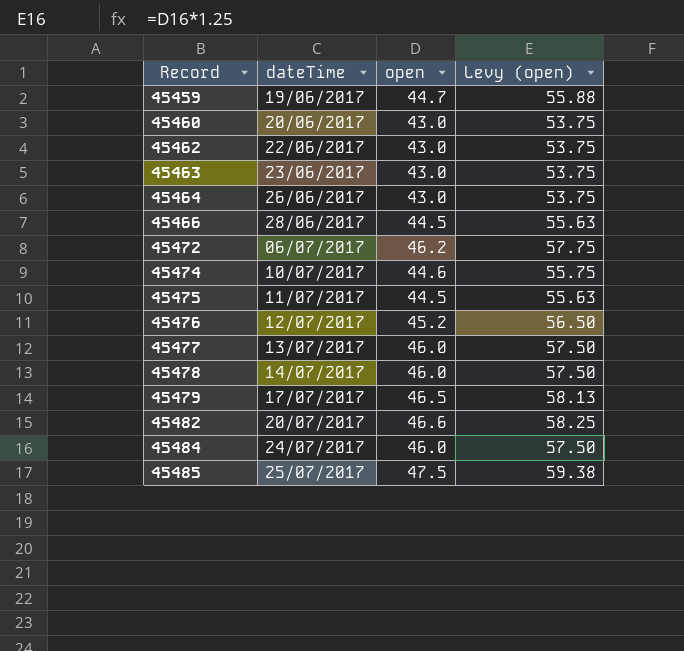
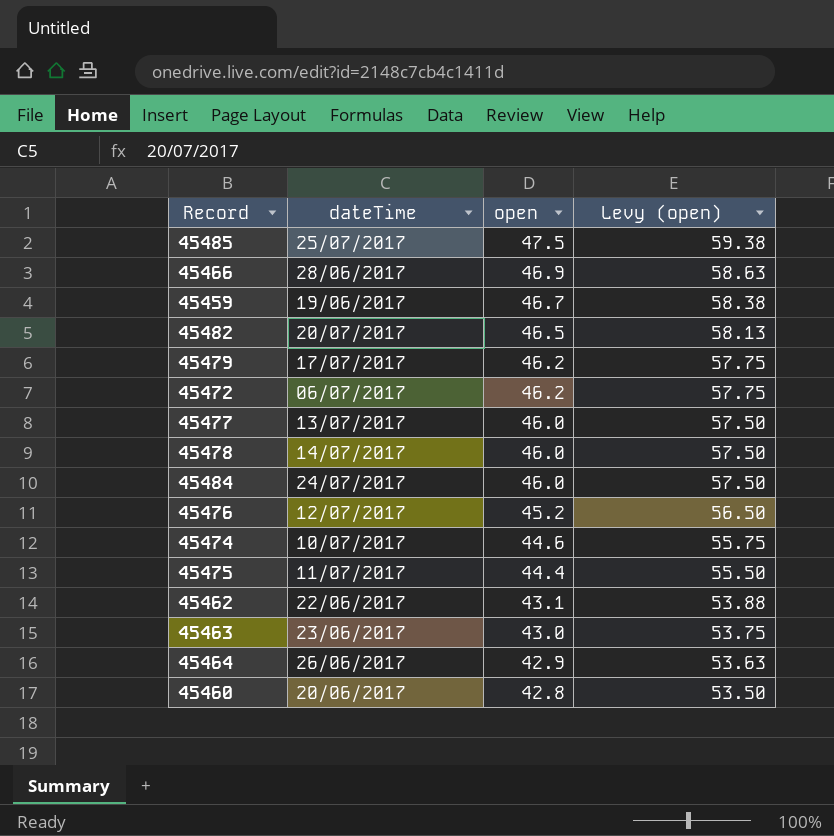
row order: Record ascending -> open descending
45466 | open: 44.5 -> 46.9
45466 | Levy (open): 55.63 -> 58.63
45459 | open: 44.7 -> 46.7
45459 | Levy (open): 55.88 -> 58.38
45482 | open: 46.6 -> 46.5
45482 | Levy (open): 58.25 -> 58.13
45479 | open: 46.5 -> 46.2
45479 | Levy (open): 58.13 -> 57.75
45475 | open: 44.5 -> 44.4
45475 | Levy (open): 55.63 -> 55.50
45462 | open: 43.0 -> 43.1
45462 | Levy (open): 53.75 -> 53.88
45464 | open: 43.0 -> 42.9
45464 | Levy (open): 53.75 -> 53.63
45460 | open: 43.0 -> 42.8
45460 | Levy (open): 53.75 -> 53.50

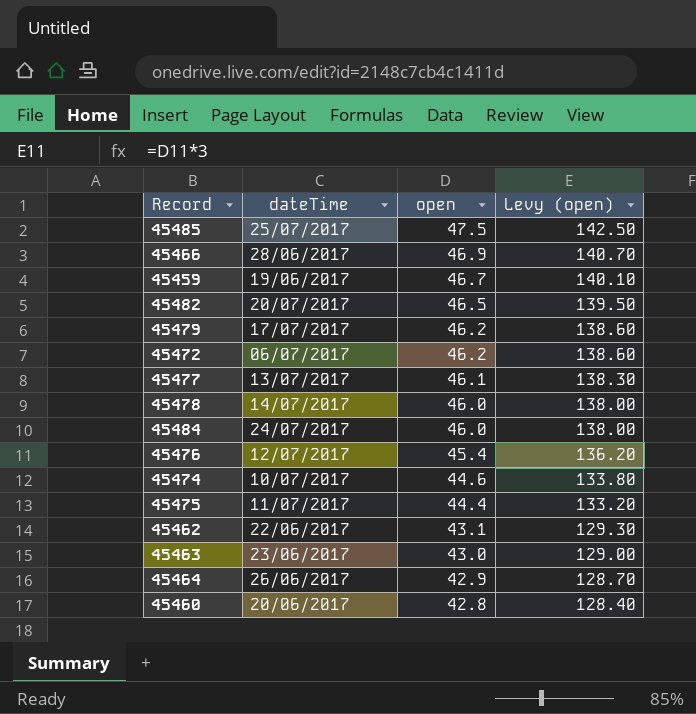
column Levy (open) | formula: [open] * 1.25 -> [open] * 3
45477 | open: 46.0 -> 46.1
45476 | open: 45.2 -> 45.4

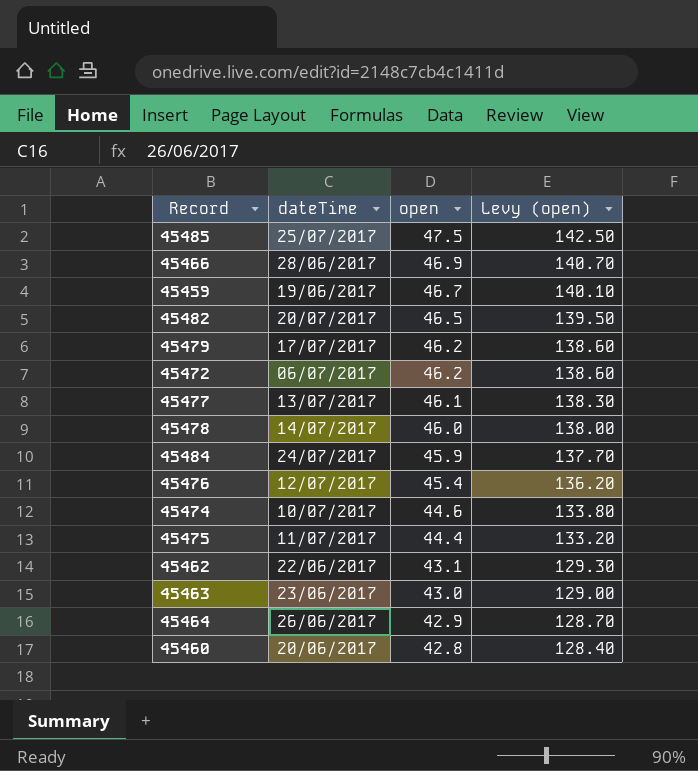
45484 | open: 46.0 -> 45.9
45484 | Levy (open): 138.00 -> 137.70

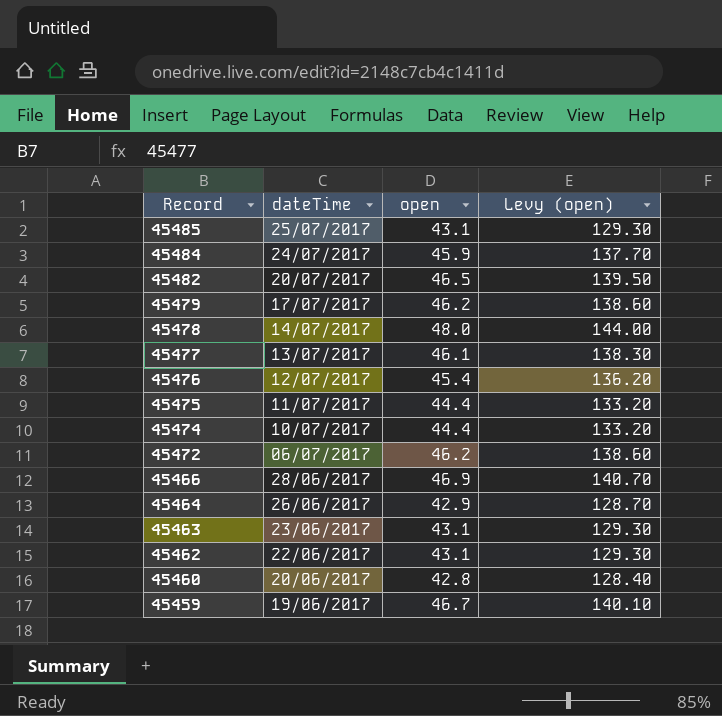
row order: open descending -> Record descending
45485 | open: 47.5 -> 43.1
45485 | Levy (open): 142.50 -> 129.30
45478 | open: 46.0 -> 48.0
45478 | Levy (open): 138.00 -> 144.00
45474 | open: 44.6 -> 44.4
45474 | Levy (open): 133.80 -> 133.20
45463 | open: 43.0 -> 43.1
45463 | Levy (open): 129.00 -> 129.30

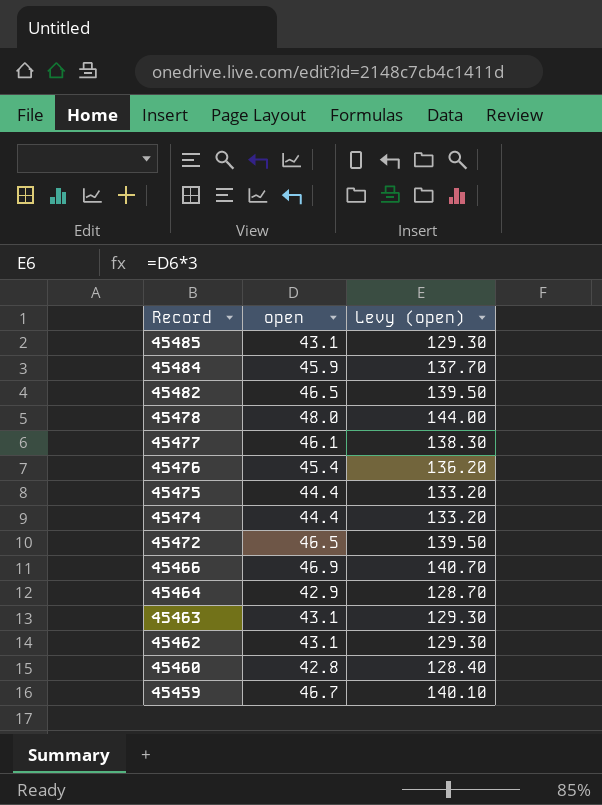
column dateTime | position: 2 -> none
row 45479: 17/07/2017 | 46.2 | 138.60 -> none
45472 | open: 46.2 -> 46.5
45472 | Levy (open): 138.60 -> 139.50

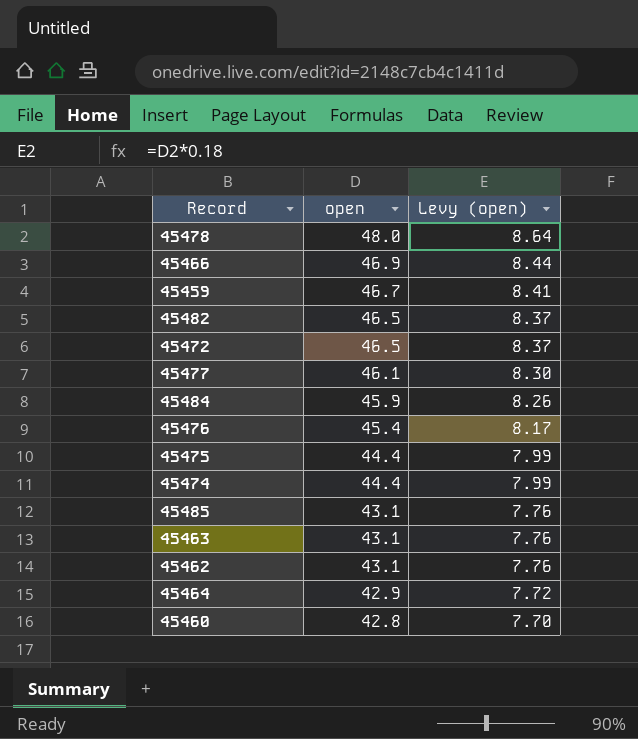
row order: Record descending -> open descending
column Levy (open) | formula: [open] * 3 -> [open] * 0.18

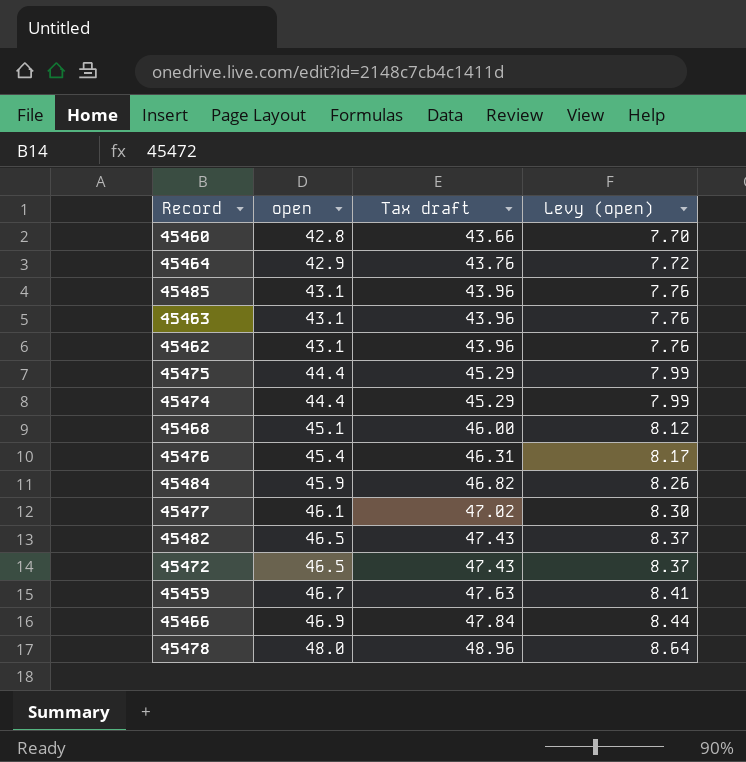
row order: open descending -> open ascending
column Tax draft | formula: none -> [open] * 1.02
row 45468: none -> 45.1 | 46.00 | 8.12

